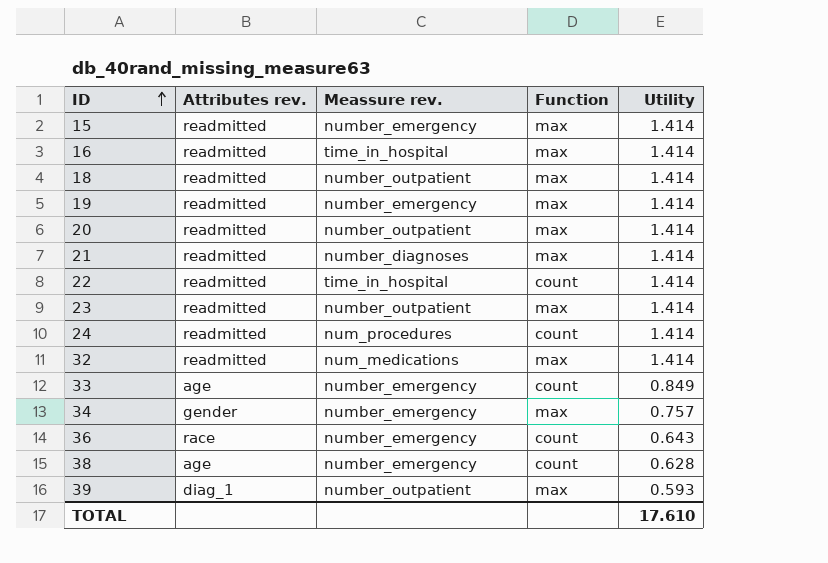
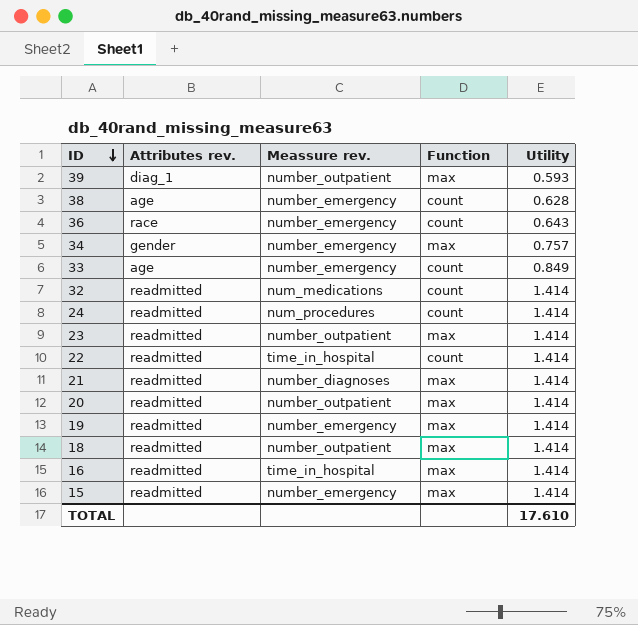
row order: ID ascending -> ID descending
32 | Function: max -> count

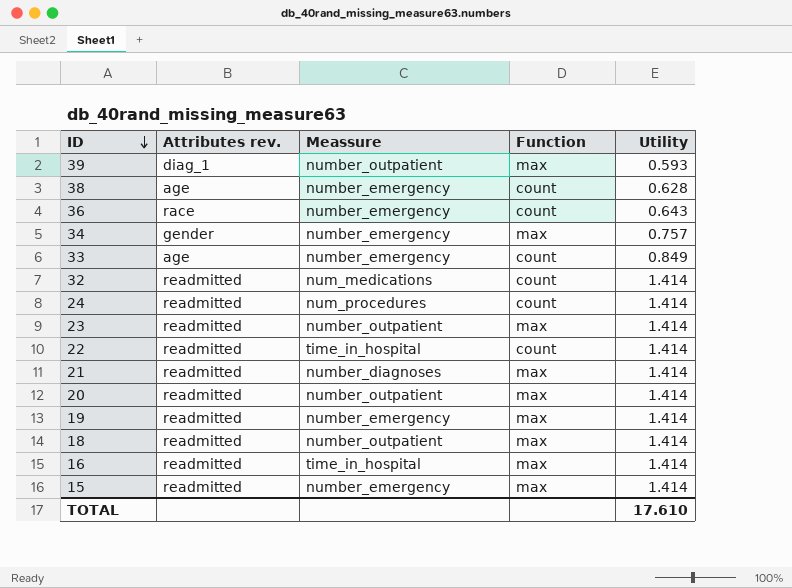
column name: Meassure rev. -> Meassure

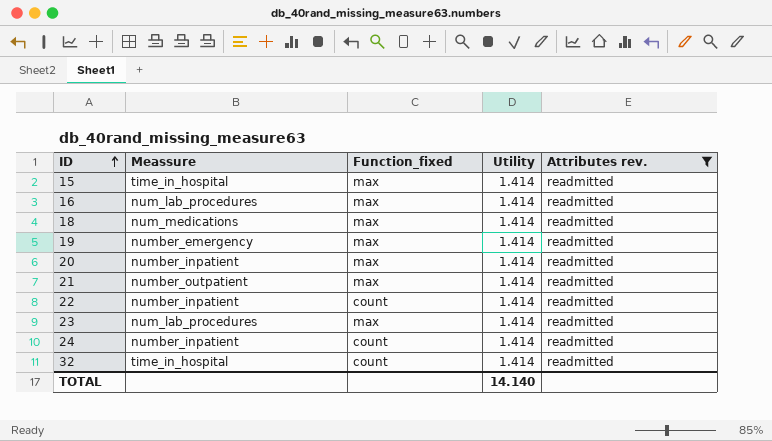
filter: none -> Attributes rev. = readmitted
row order: ID descending -> ID ascending
column name: Function -> Function_fixed
column Attributes rev. | position: 2 -> 5
15 | Meassure: number_emergency -> time_in_hospital
16 | Meassure: time_in_hospital -> num_lab_procedures
18 | Meassure: number_outpatient -> num_medications
20 | Meassure: number_outpatient -> number_inpatient
21 | Meassure: number_diagnoses -> number_outpatient
22 | Meassure: time_in_hospital -> number_inpatient
23 | Meassure: number_outpatient -> num_lab_procedures
24 | Meassure: num_procedures -> number_inpatient
32 | Meassure: num_medications -> time_in_hospital
TOTAL | Utility: 17.610 -> 14.140

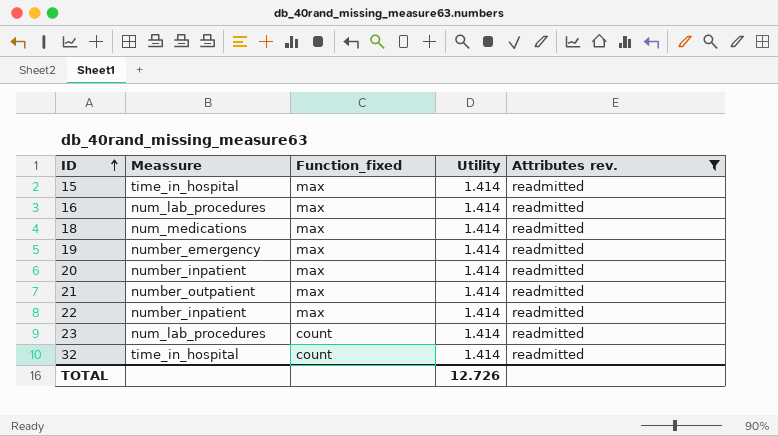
row 24: number_inpatient | count | 1.414 | readmitted -> none
22 | Function_fixed: count -> max
23 | Function_fixed: max -> count
TOTAL | Utility: 14.140 -> 12.726

